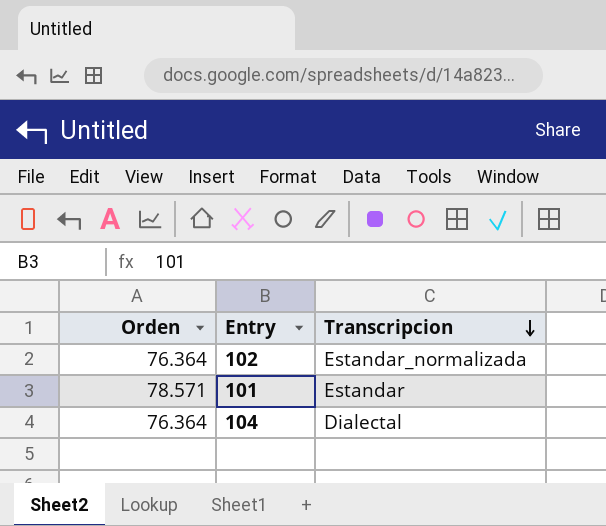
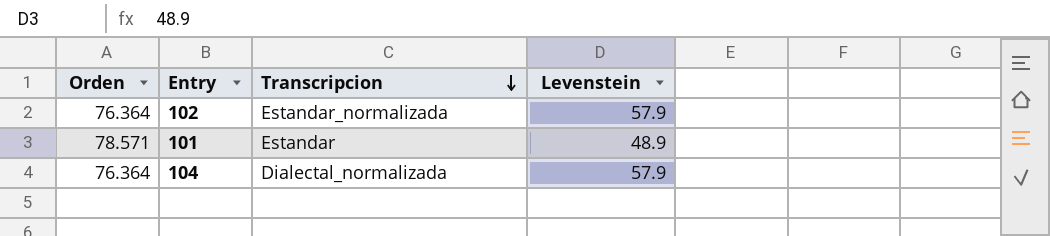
column Levenstein | position: none -> 4
104 | Transcripcion: Dialectal -> Dialectal_normalizada

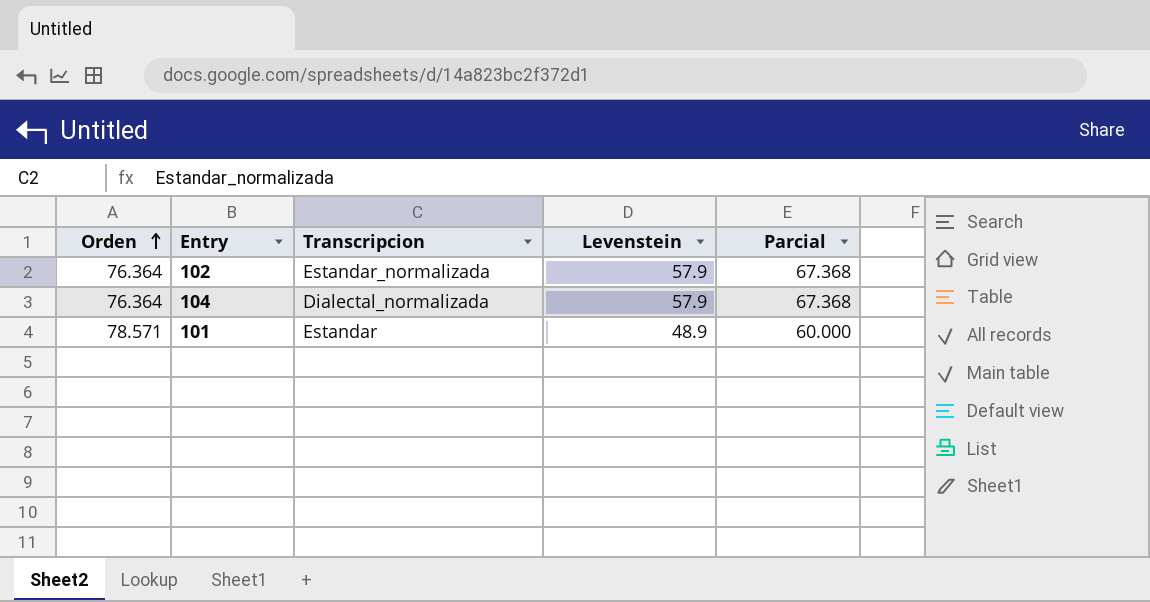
row order: Transcripcion descending -> Orden ascending
column Parcial | position: none -> 5

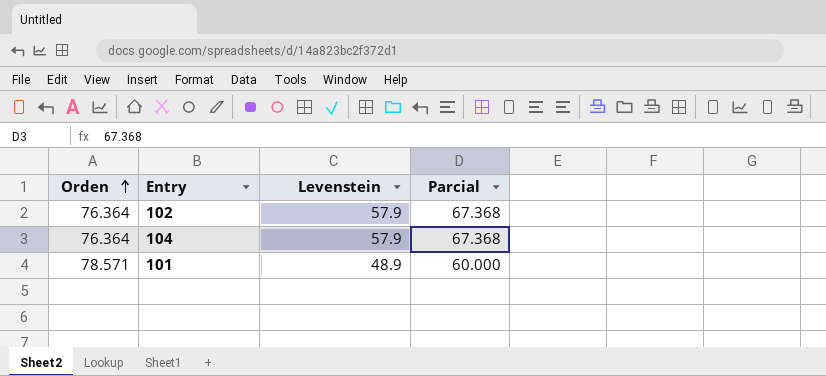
column Transcripcion | position: 3 -> none

